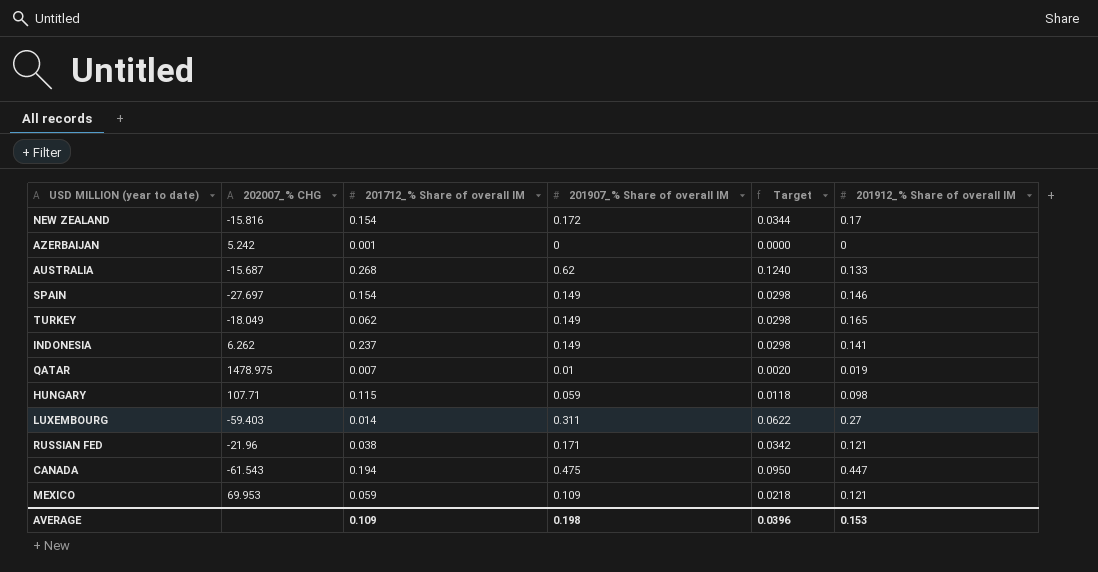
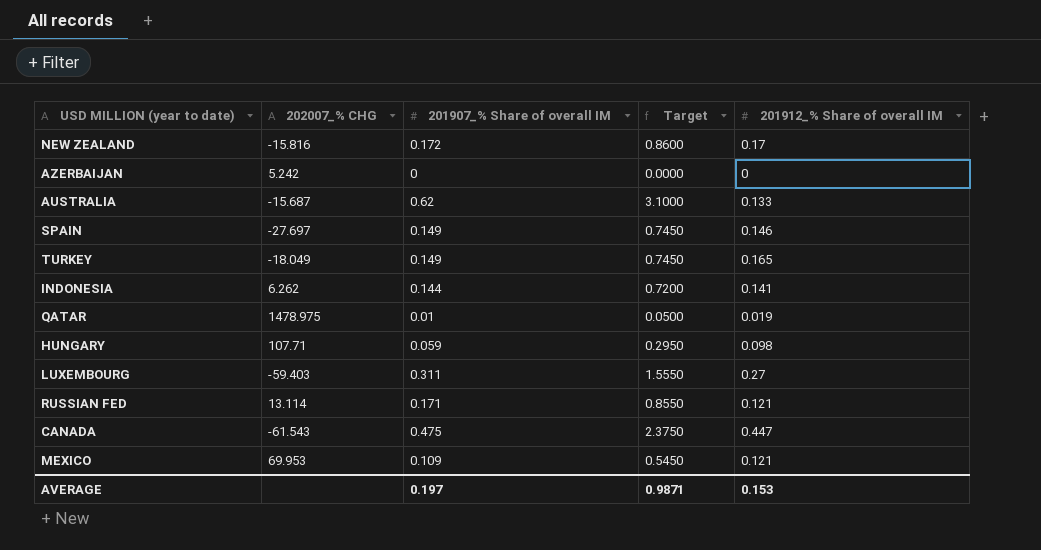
column 201712_% Share of overall IM | position: 3 -> none
column Target | formula: [201907_% Share of overall IM] * 0.2 -> [201907_% Share of overall IM] * 5
INDONESIA | 201907_% Share of overall IM: 0.149 -> 0.144
RUSSIAN FED | 202007_% CHG: -21.96 -> 13.114
AVERAGE | 201907_% Share of overall IM: 0.198 -> 0.197
AVERAGE | Target: 0.0396 -> 0.9871

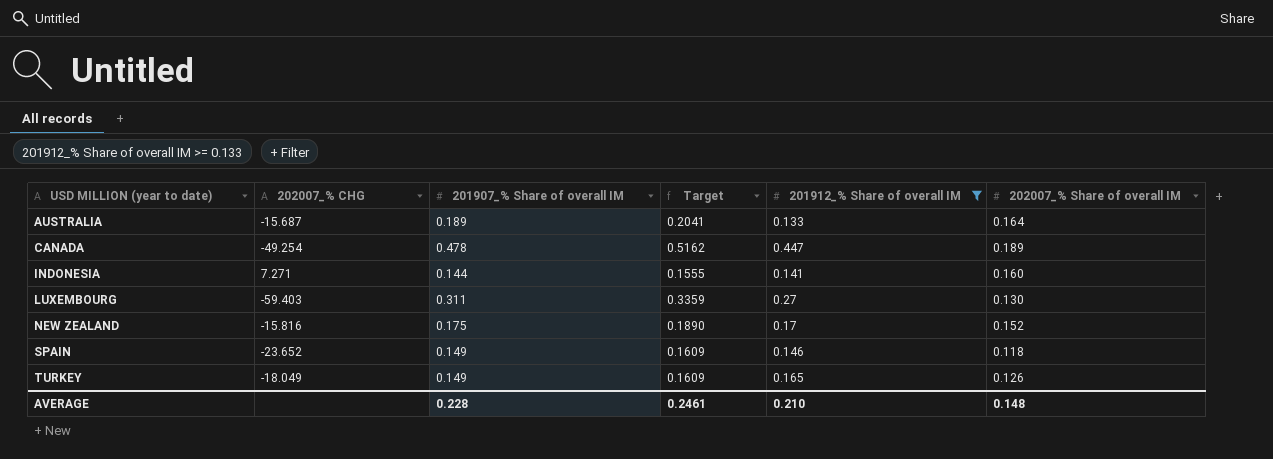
filter: none -> 201912_% Share of overall IM >= 0.133
row order: none -> USD MILLION (year to date) ascending
column Target | formula: [201907_% Share of overall IM] * 5 -> [201907_% Share of overall IM] * 1.08
column 202007_% Share of overall IM | position: none -> 6
AUSTRALIA | 201907_% Share of overall IM: 0.62 -> 0.189
CANADA | 202007_% CHG: -61.543 -> -49.254
CANADA | 201907_% Share of overall IM: 0.475 -> 0.478
INDONESIA | 202007_% CHG: 6.262 -> 7.271
NEW ZEALAND | 201907_% Share of overall IM: 0.172 -> 0.175
SPAIN | 202007_% CHG: -27.697 -> -23.652
AVERAGE | 201907_% Share of overall IM: 0.197 -> 0.228
AVERAGE | Target: 0.9871 -> 0.2461
AVERAGE | 201912_% Share of overall IM: 0.153 -> 0.210

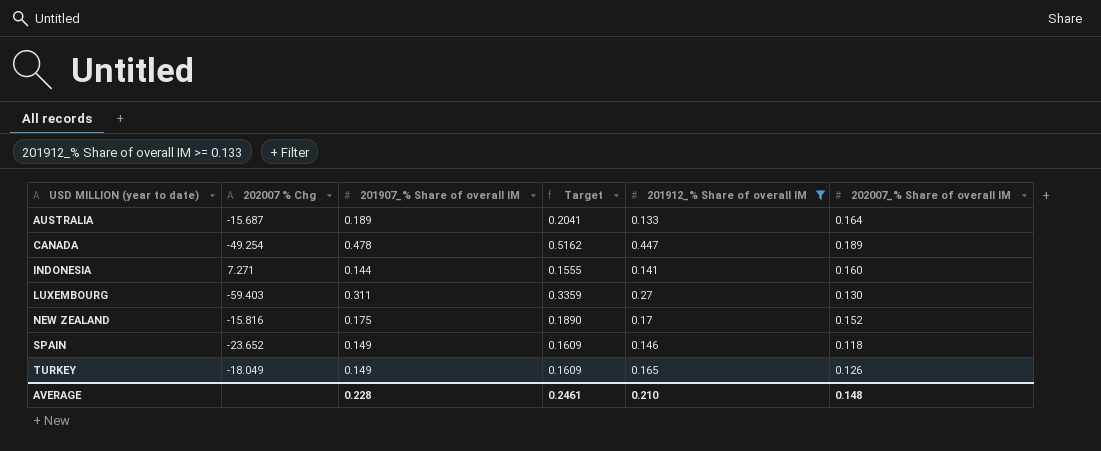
column name: 202007_% CHG -> 202007 % Chg

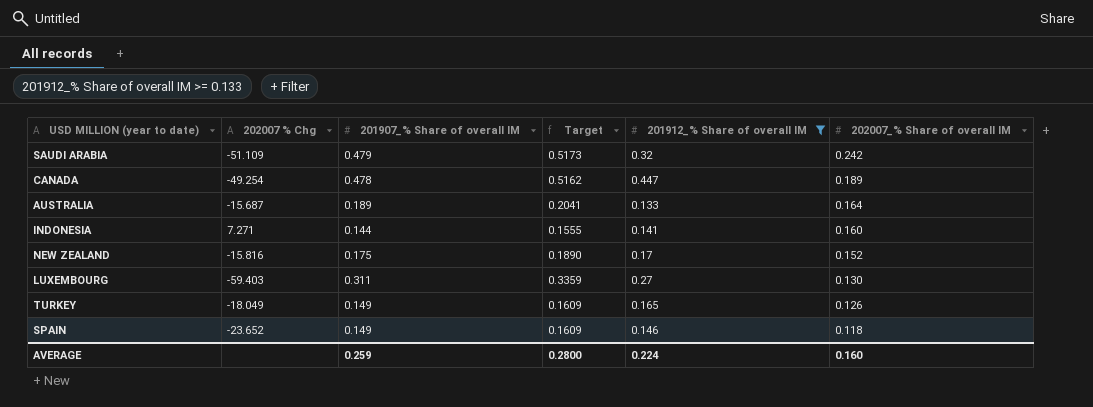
row order: USD MILLION (year to date) ascending -> 202007_% Share of overall IM descending
row SAUDI ARABIA: none -> -51.109 | 0.479 | 0.5173 | 0.32 | 0.242
AVERAGE | 201907_% Share of overall IM: 0.228 -> 0.259
AVERAGE | Target: 0.2461 -> 0.2800
AVERAGE | 201912_% Share of overall IM: 0.210 -> 0.224
AVERAGE | 202007_% Share of overall IM: 0.148 -> 0.160

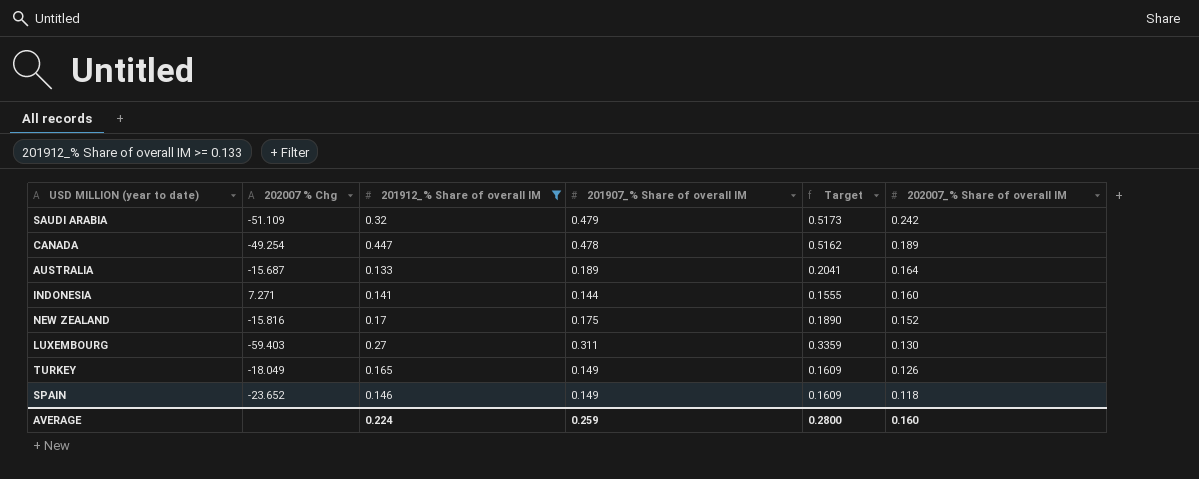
column 201912_% Share of overall IM | position: 5 -> 3

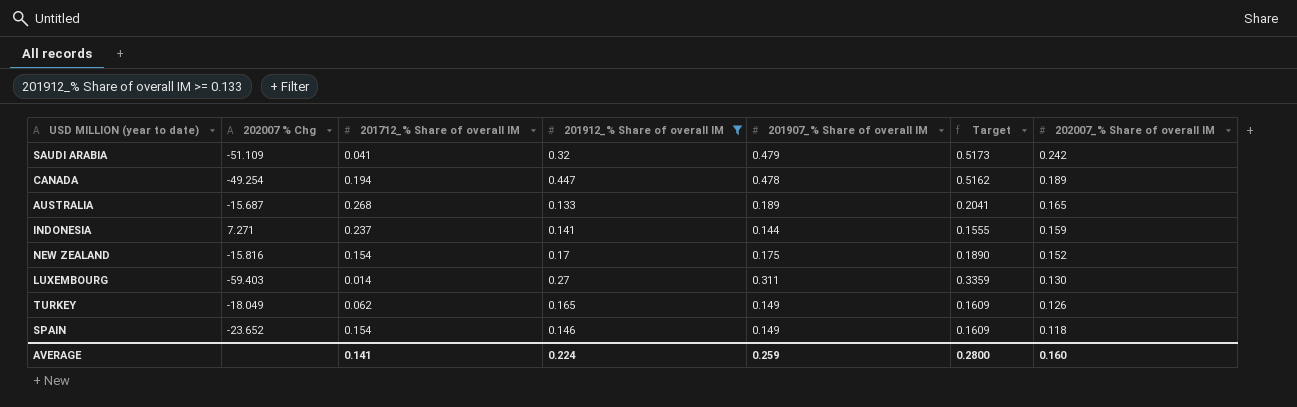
column 201712_% Share of overall IM | position: none -> 3
AUSTRALIA | 202007_% Share of overall IM: 0.164 -> 0.165
INDONESIA | 202007_% Share of overall IM: 0.160 -> 0.159

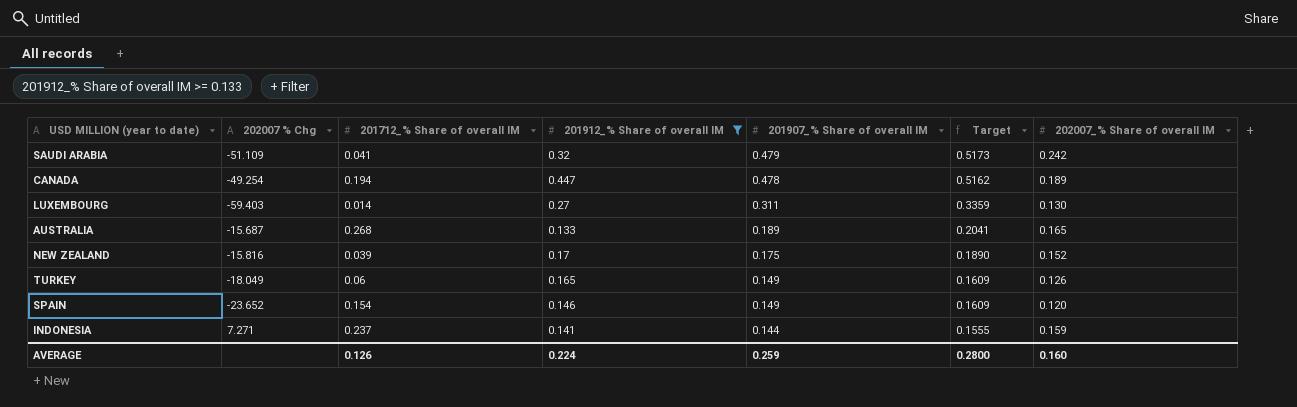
row order: 202007_% Share of overall IM descending -> 201907_% Share of overall IM descending
NEW ZEALAND | 201712_% Share of overall IM: 0.154 -> 0.039
TURKEY | 201712_% Share of overall IM: 0.062 -> 0.06
SPAIN | 202007_% Share of overall IM: 0.118 -> 0.120
AVERAGE | 201712_% Share of overall IM: 0.141 -> 0.126

